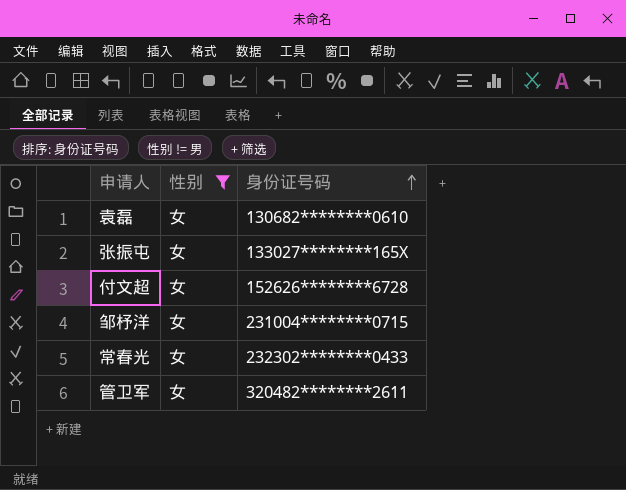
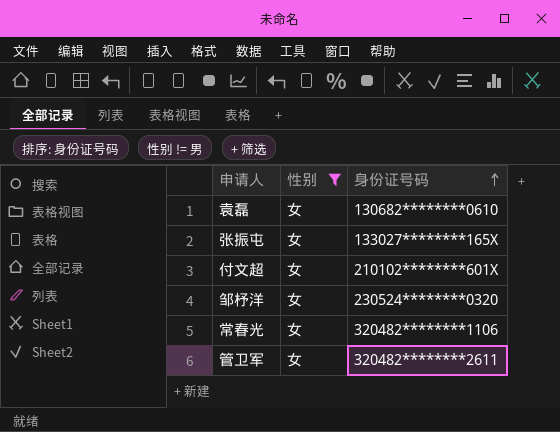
付文超 | 身份证号码: 152626********6728 -> 210102********601X
邹杼洋 | 身份证号码: 231004********0715 -> 230524********0320
常春光 | 身份证号码: 232302********0433 -> 320482********1106

